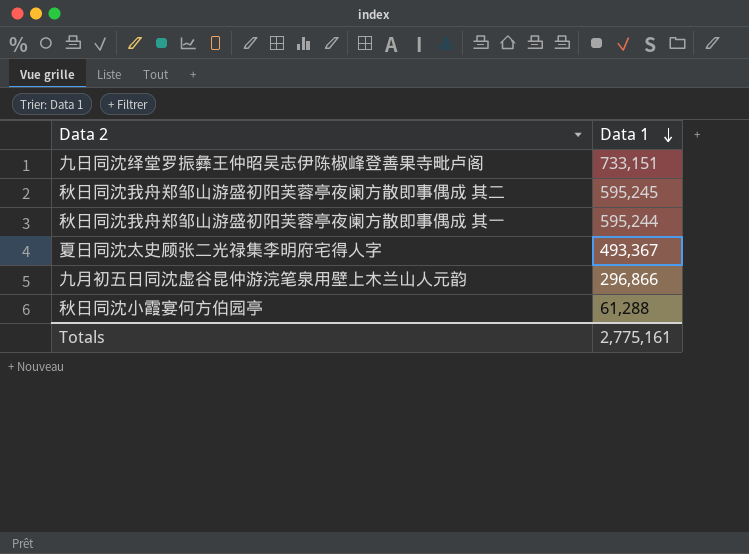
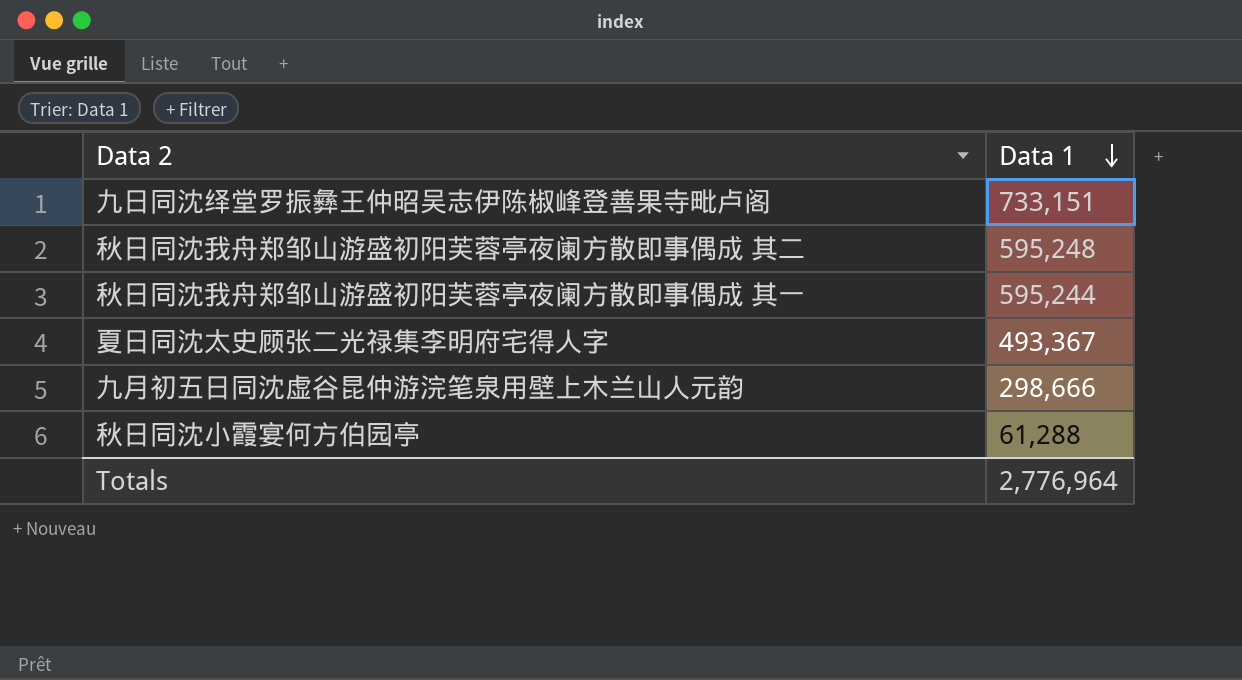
秋日同沈我舟郑邹山游盛初阳芙蓉亭夜阑方散即事偶成 其二 | Data 1: 595,245 -> 595,248
九月初五日同沈虚谷昆仲游浣笔泉用壁上木兰山人元韵 | Data 1: 296,866 -> 298,666
Totals | Data 1: 2,775,161 -> 2,776,964

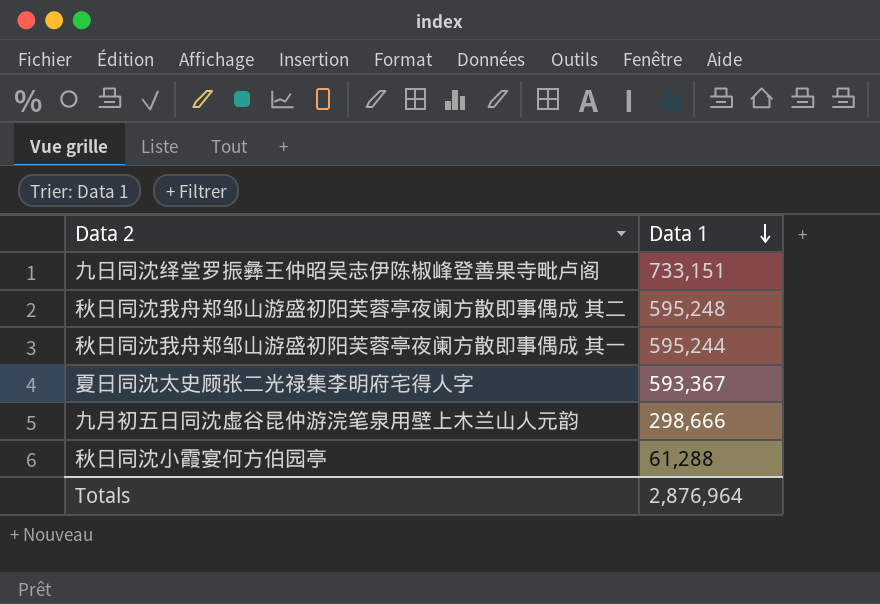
夏日同沈太史顾张二光禄集李明府宅得人字 | Data 1: 493,367 -> 593,367
Totals | Data 1: 2,776,964 -> 2,876,964

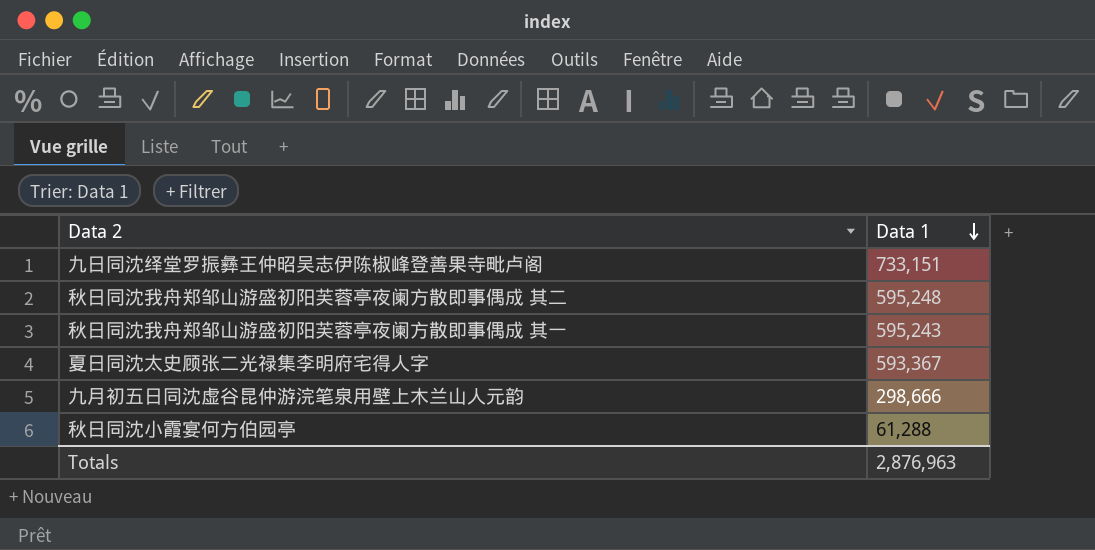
秋日同沈我舟郑邹山游盛初阳芙蓉亭夜阑方散即事偶成 其一 | Data 1: 595,244 -> 595,243
Totals | Data 1: 2,876,964 -> 2,876,963

